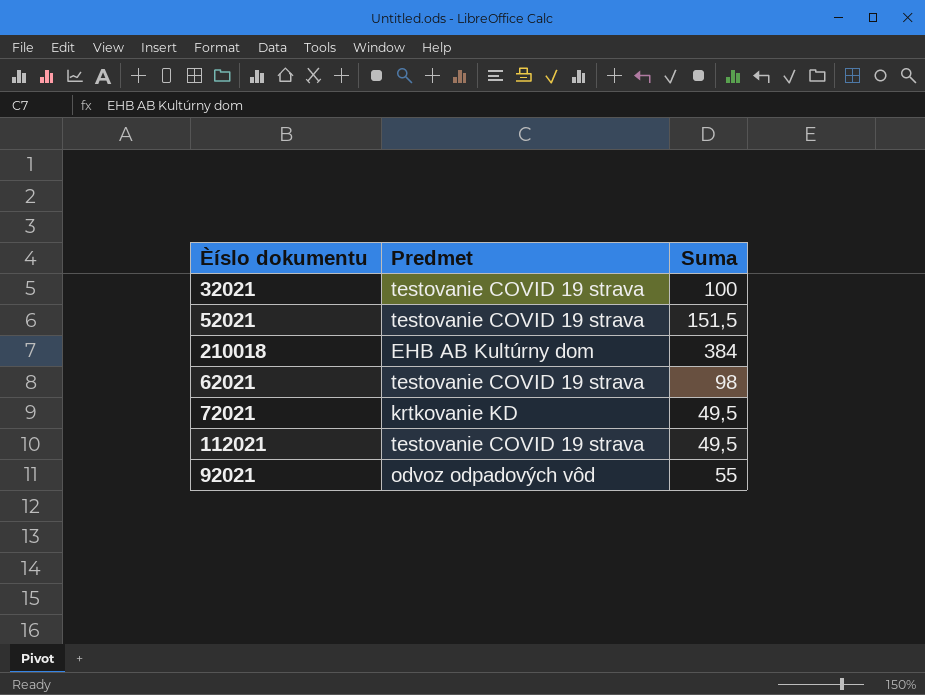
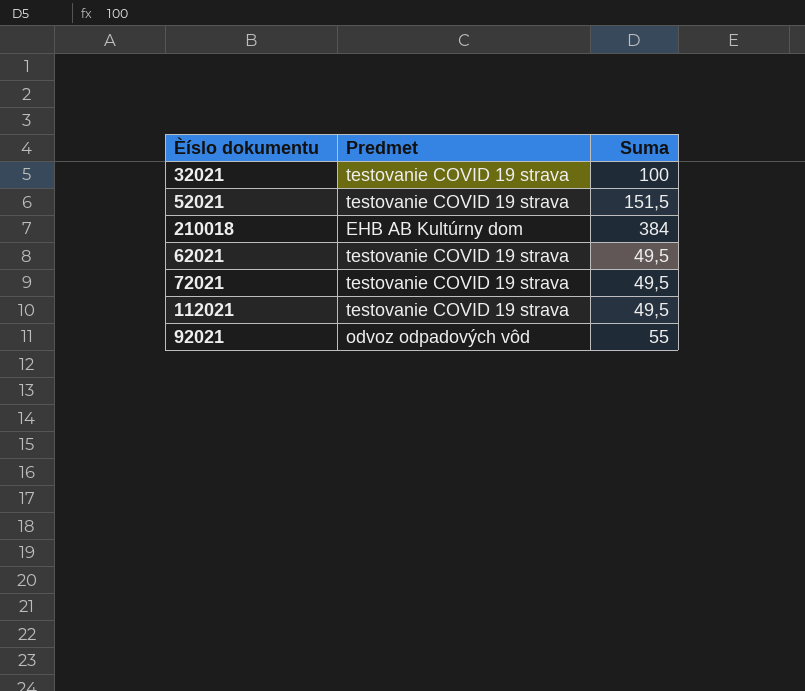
62021 | Suma: 98 -> 49,5
72021 | Predmet: krtkovanie KD -> testovanie COVID 19 strava

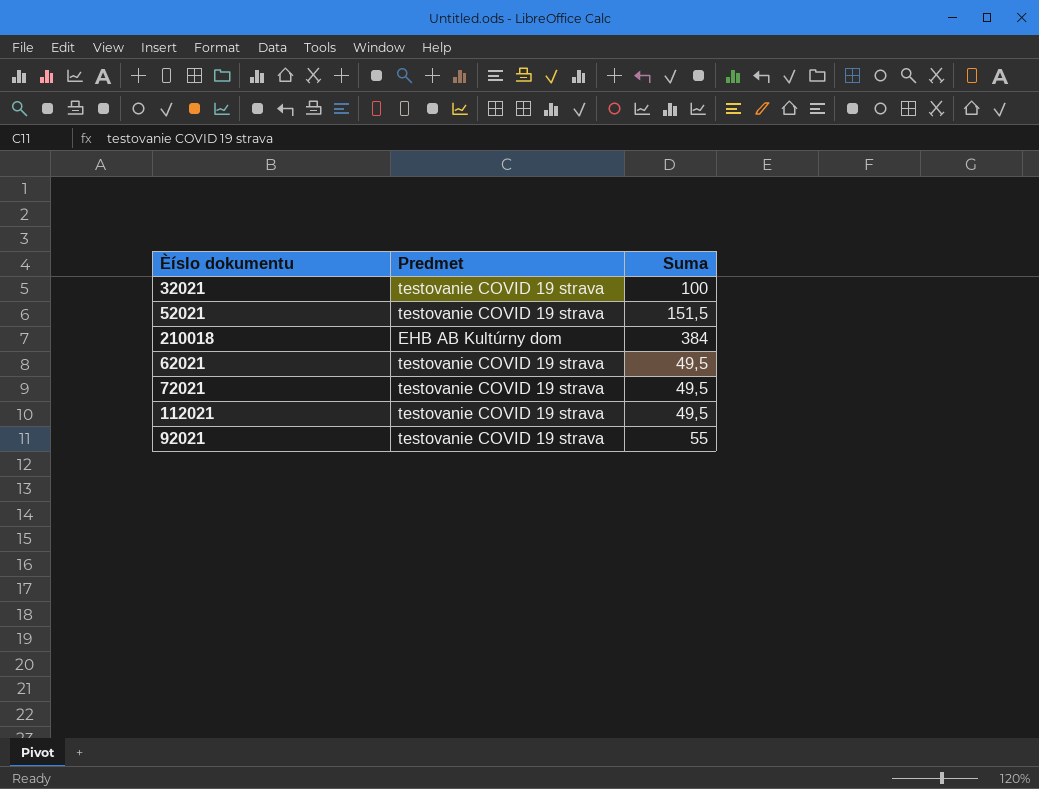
92021 | Predmet: odvoz odpadových vôd -> testovanie COVID 19 strava

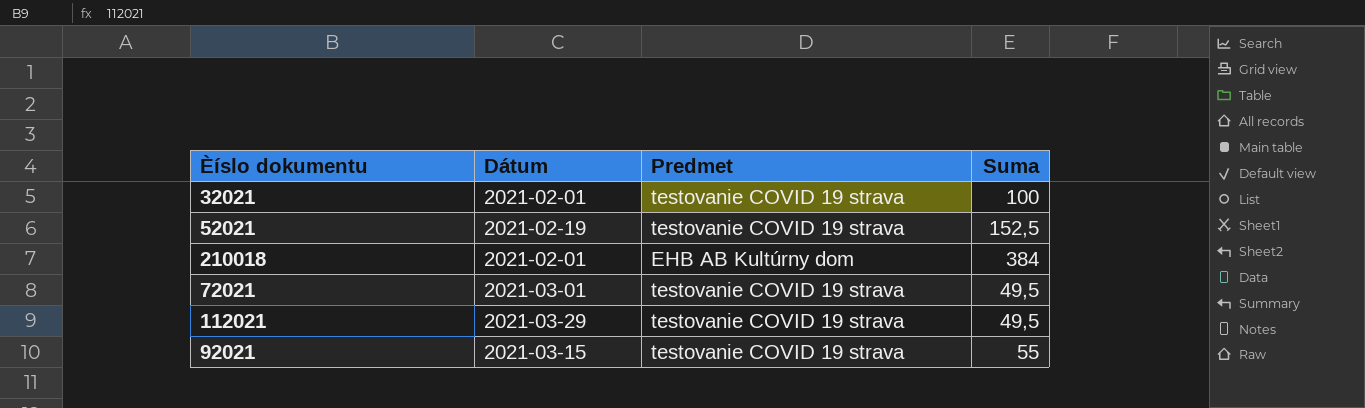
column Dátum | position: none -> 2
row 62021: testovanie COVID 19 strava | 49,5 -> none
52021 | Suma: 151,5 -> 152,5

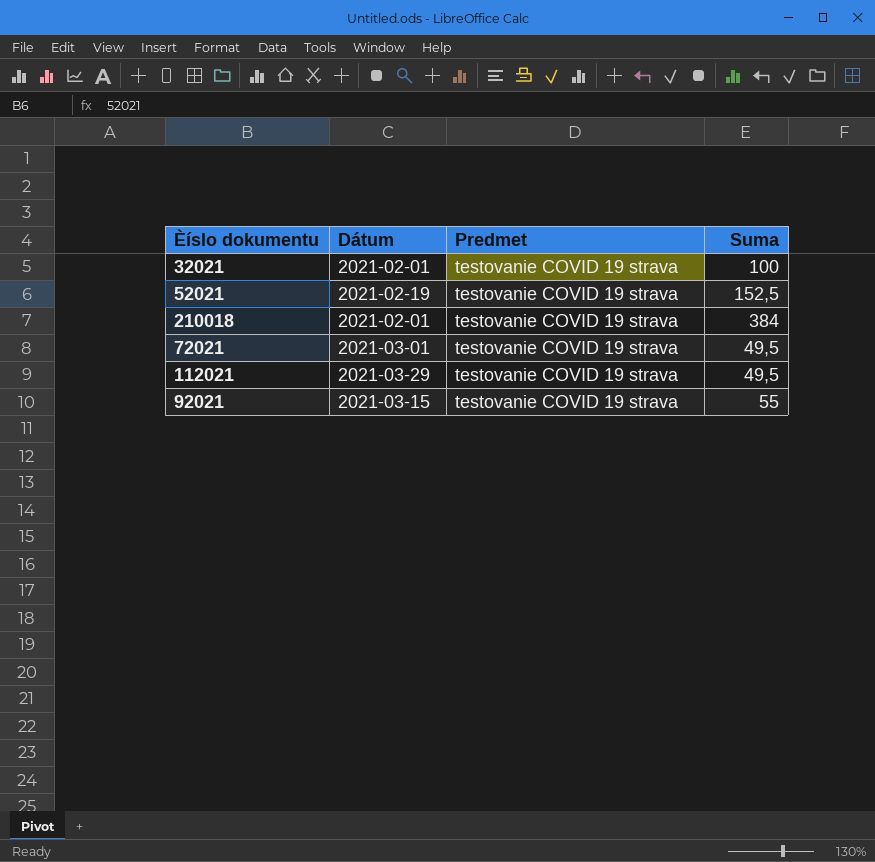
210018 | Predmet: EHB AB Kultúrny dom -> testovanie COVID 19 strava

